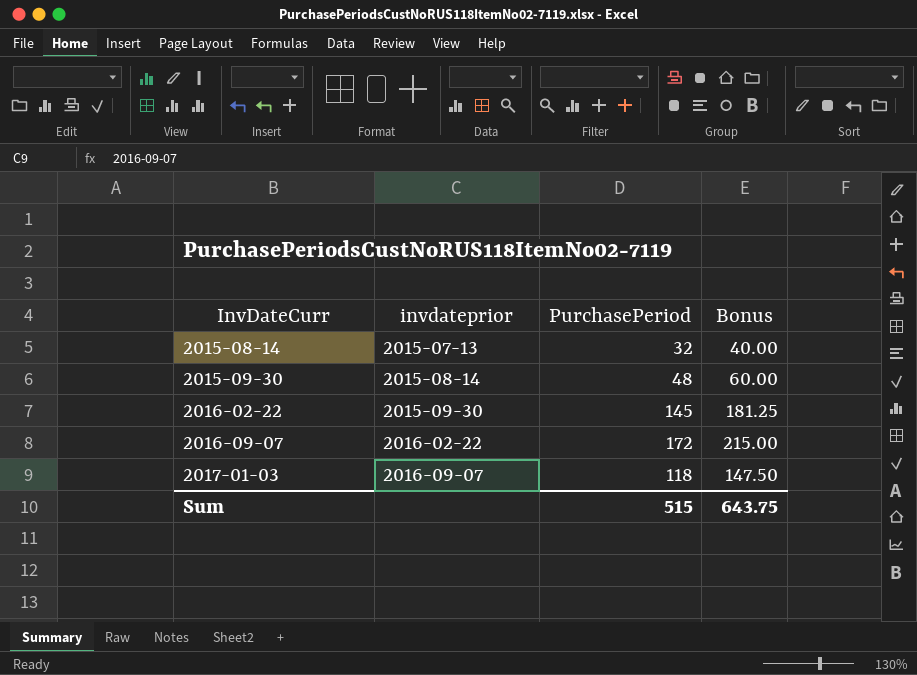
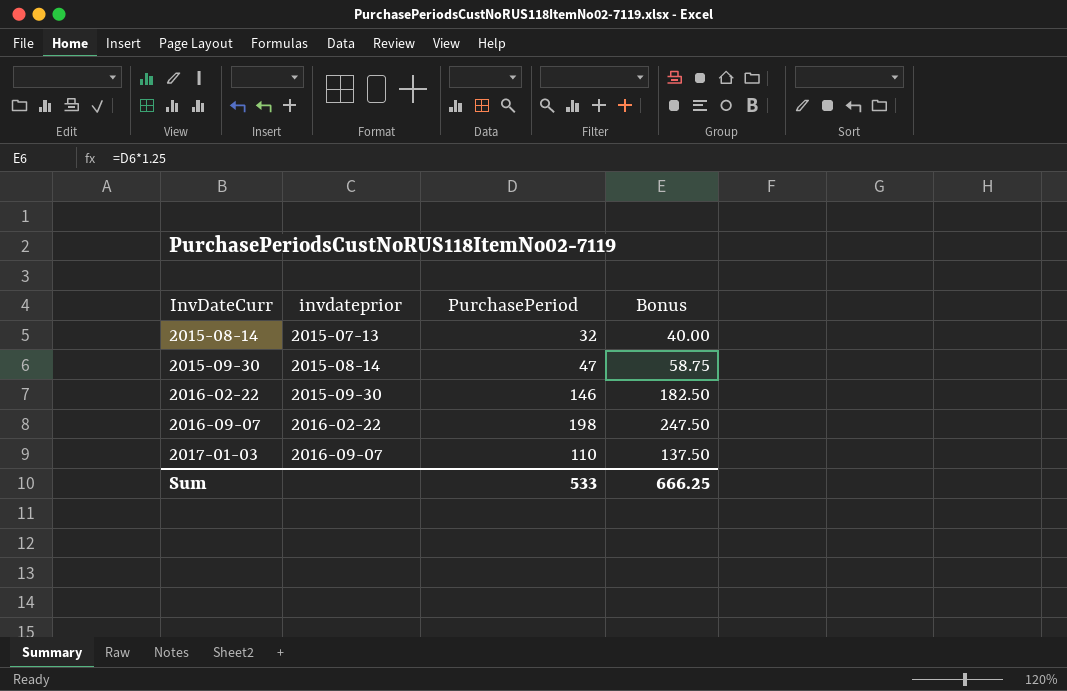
2015-09-30 | PurchasePeriod: 48 -> 47
2015-09-30 | Bonus: 60.00 -> 58.75
2016-02-22 | PurchasePeriod: 145 -> 146
2016-02-22 | Bonus: 181.25 -> 182.50
2016-09-07 | PurchasePeriod: 172 -> 198
2016-09-07 | Bonus: 215.00 -> 247.50
2017-01-03 | PurchasePeriod: 118 -> 110
2017-01-03 | Bonus: 147.50 -> 137.50
Sum | PurchasePeriod: 515 -> 533
Sum | Bonus: 643.75 -> 666.25

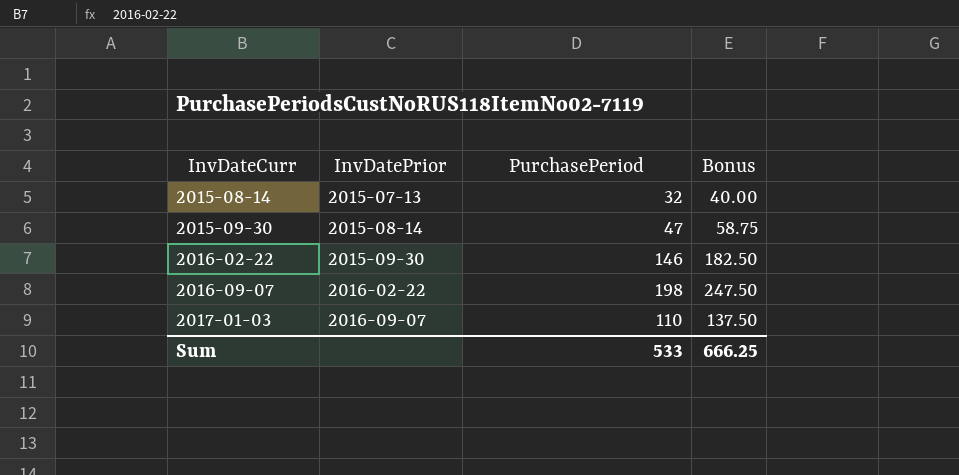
column name: invdateprior -> InvDatePrior

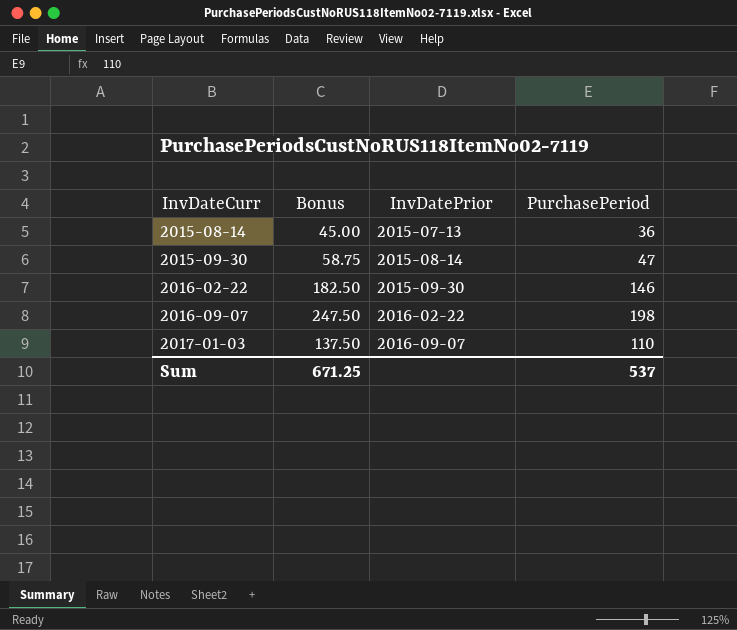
column Bonus | position: 4 -> 2
2015-08-14 | Bonus: 40.00 -> 45.00
2015-08-14 | PurchasePeriod: 32 -> 36
Sum | Bonus: 666.25 -> 671.25
Sum | PurchasePeriod: 533 -> 537

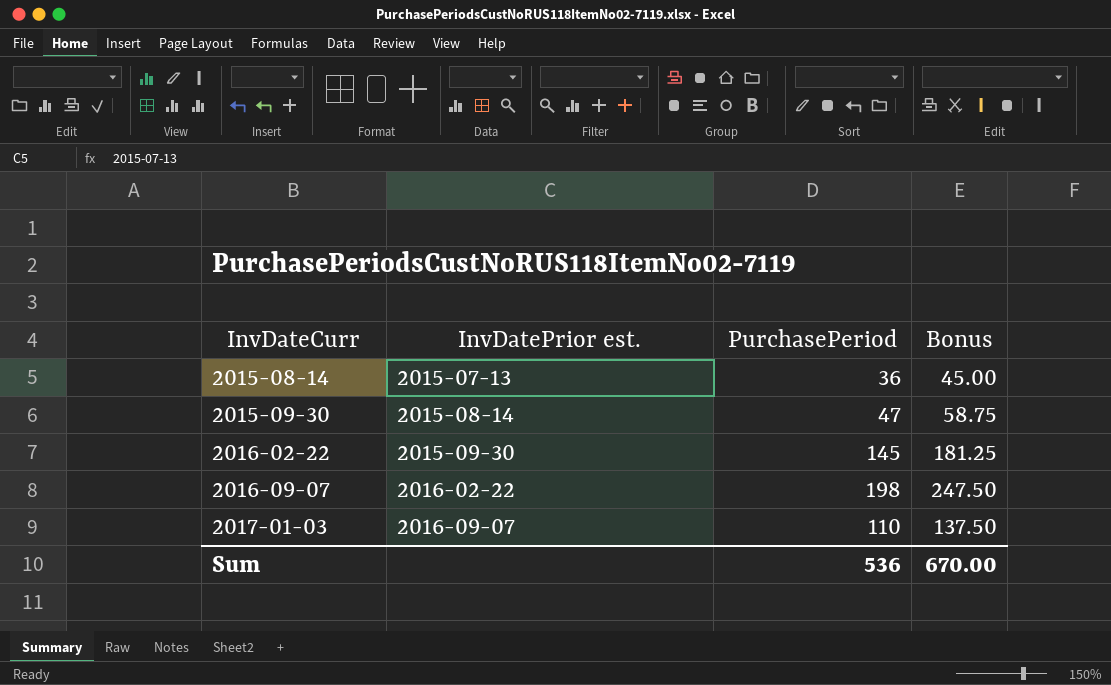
column name: InvDatePrior -> InvDatePrior est.
column Bonus | position: 2 -> 4
2016-02-22 | PurchasePeriod: 146 -> 145
2016-02-22 | Bonus: 182.50 -> 181.25
Sum | PurchasePeriod: 537 -> 536
Sum | Bonus: 671.25 -> 670.00

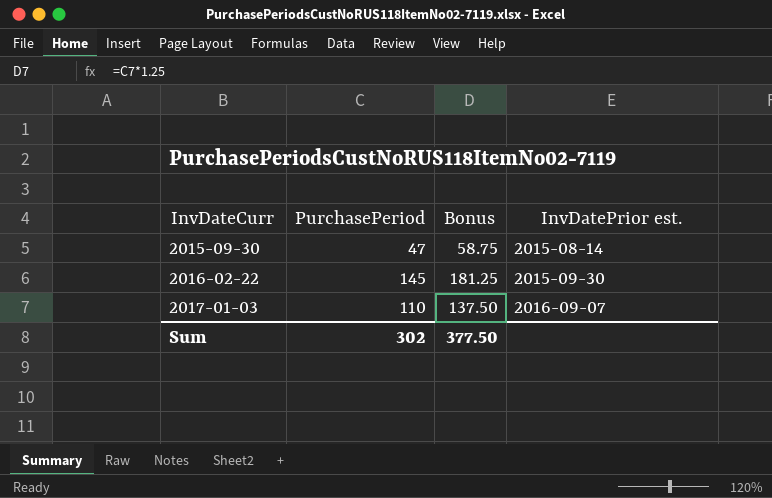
column InvDatePrior est. | position: 2 -> 4
row 2015-08-14: 2015-07-13 | 36 | 45.00 -> none
row 2016-09-07: 2016-02-22 | 198 | 247.50 -> none
Sum | PurchasePeriod: 536 -> 302
Sum | Bonus: 670.00 -> 377.50

